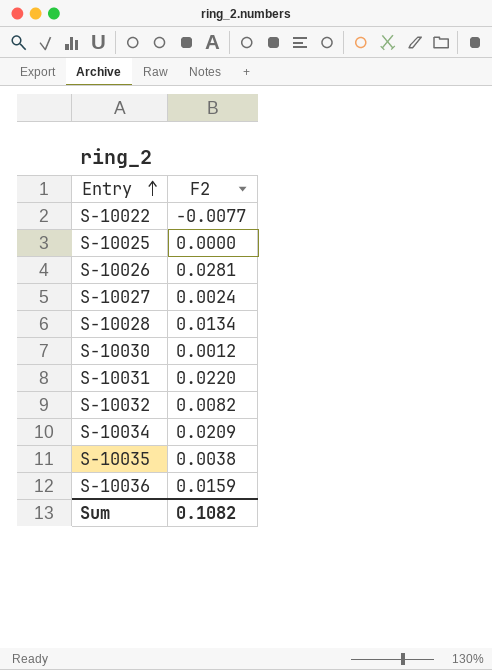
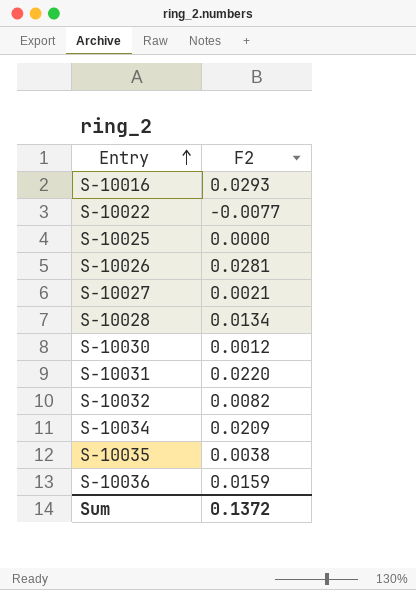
row S-10016: none -> 0.0293
S-10027 | F2: 0.0024 -> 0.0021
Sum | F2: 0.1082 -> 0.1372

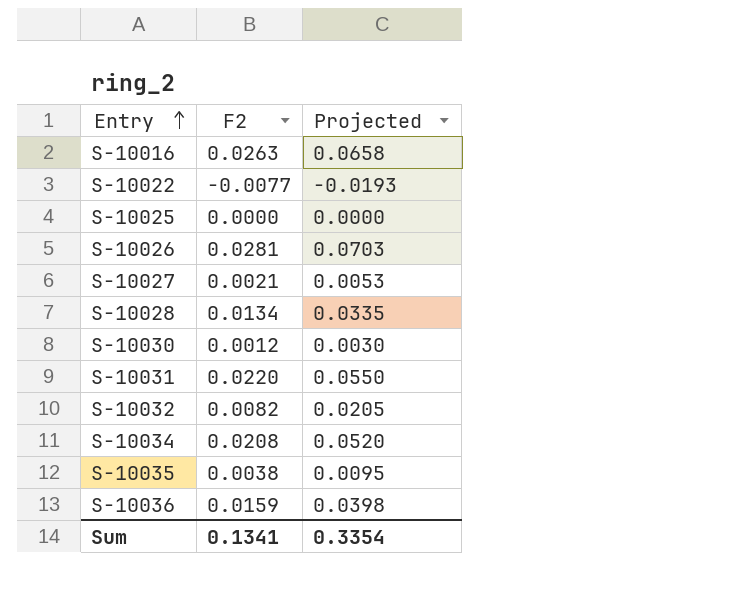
column Projected | formula: none -> [F2] * 2.5
S-10016 | F2: 0.0293 -> 0.0263
S-10034 | F2: 0.0209 -> 0.0208
Sum | F2: 0.1372 -> 0.1341

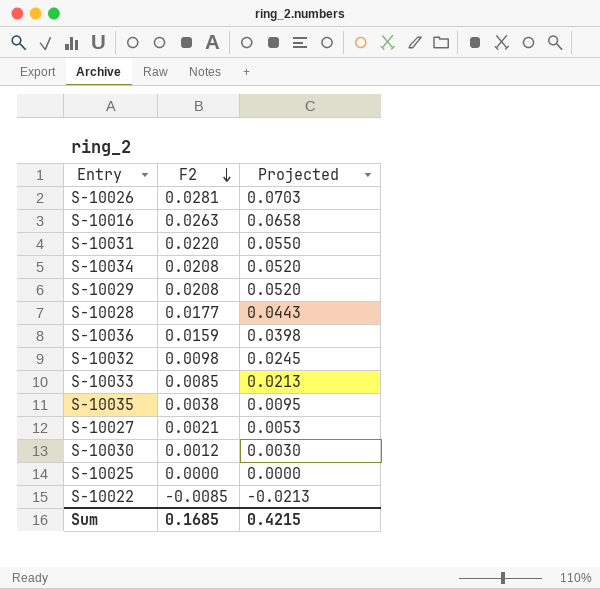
row order: Entry ascending -> F2 descending
row S-10029: none -> 0.0208 | 0.0520
S-10028 | F2: 0.0134 -> 0.0177
S-10028 | Projected: 0.0335 -> 0.0443
S-10032 | F2: 0.0082 -> 0.0098
S-10032 | Projected: 0.0205 -> 0.0245
row S-10033: none -> 0.0085 | 0.0213
S-10022 | F2: -0.0077 -> -0.0085
S-10022 | Projected: -0.0193 -> -0.0213
Sum | F2: 0.1341 -> 0.1685
Sum | Projected: 0.3354 -> 0.4215

